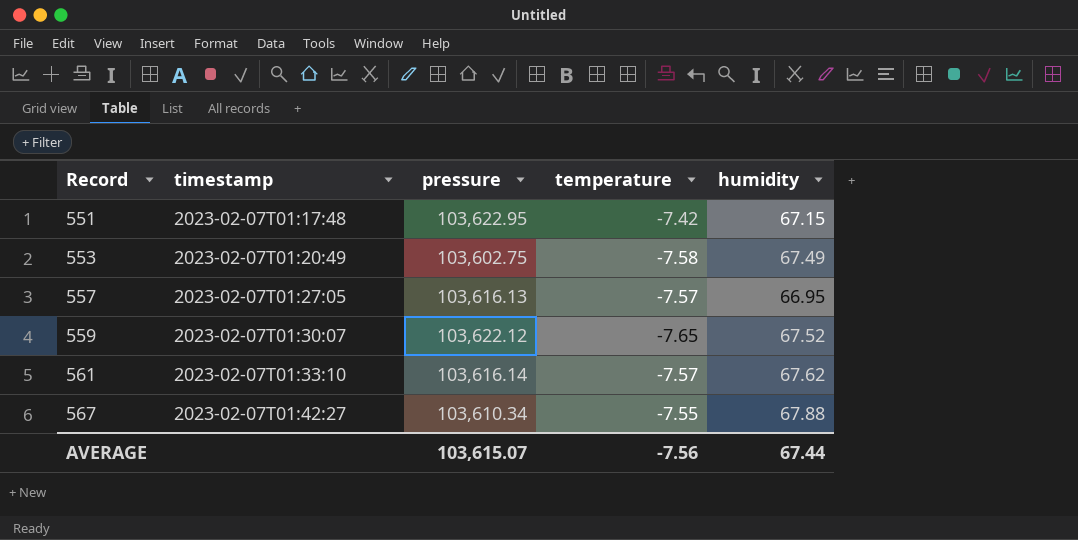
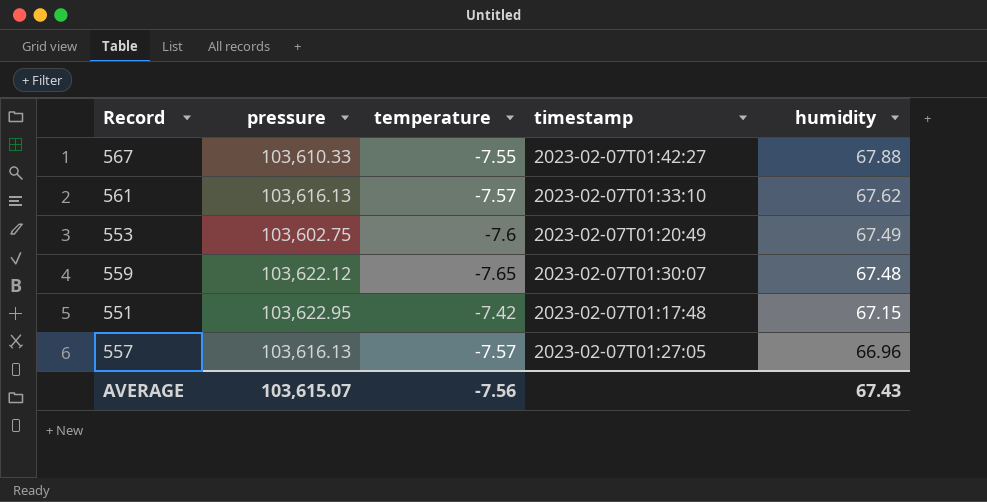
row order: Record ascending -> humidity descending
column timestamp | position: 2 -> 4
567 | pressure: 103,610.34 -> 103,610.33
561 | pressure: 103,616.14 -> 103,616.13
553 | temperature: -7.58 -> -7.6
559 | humidity: 67.52 -> 67.48
557 | humidity: 66.95 -> 66.96
AVERAGE | humidity: 67.44 -> 67.43

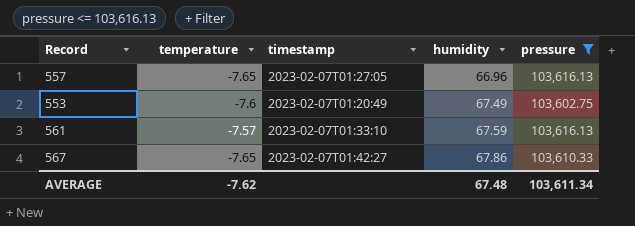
filter: none -> pressure <= 103,616.13
row order: humidity descending -> humidity ascending
column pressure | position: 2 -> 5
557 | temperature: -7.57 -> -7.65
561 | humidity: 67.62 -> 67.59
567 | temperature: -7.55 -> -7.65
567 | humidity: 67.88 -> 67.86
AVERAGE | temperature: -7.56 -> -7.62
AVERAGE | humidity: 67.43 -> 67.48
AVERAGE | pressure: 103,615.07 -> 103,611.34

